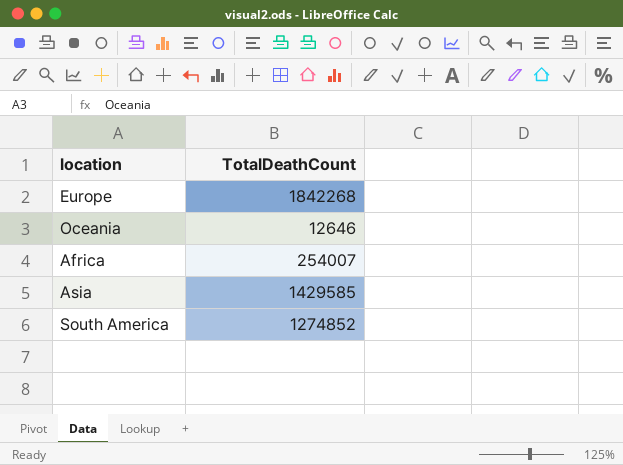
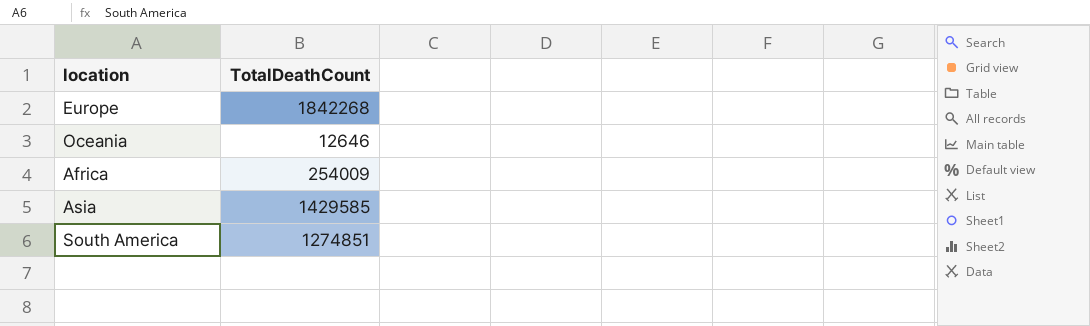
Africa | TotalDeathCount: 254007 -> 254009
South America | TotalDeathCount: 1274852 -> 1274851

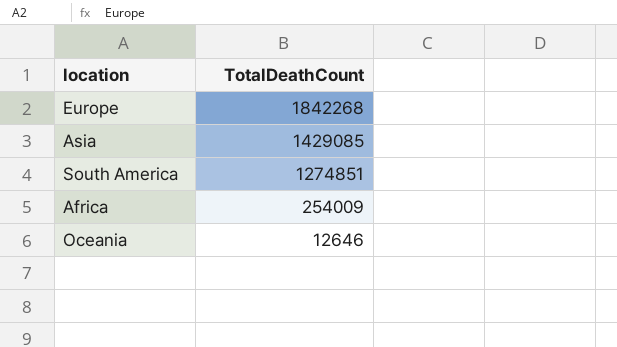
row order: none -> TotalDeathCount descending
Asia | TotalDeathCount: 1429585 -> 1429085

